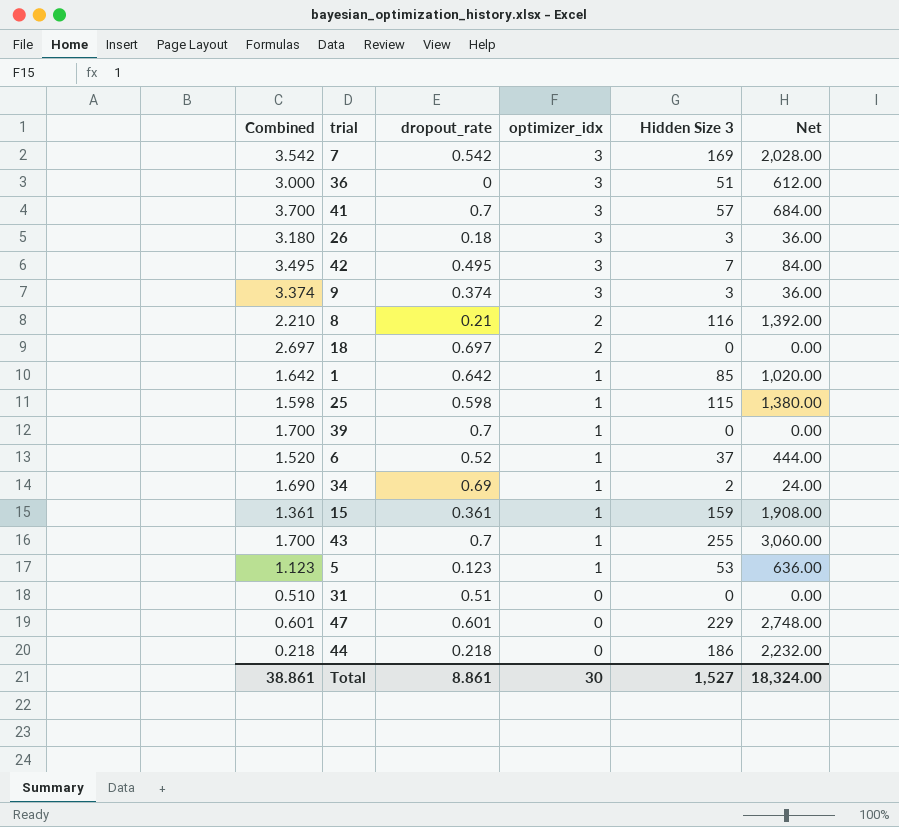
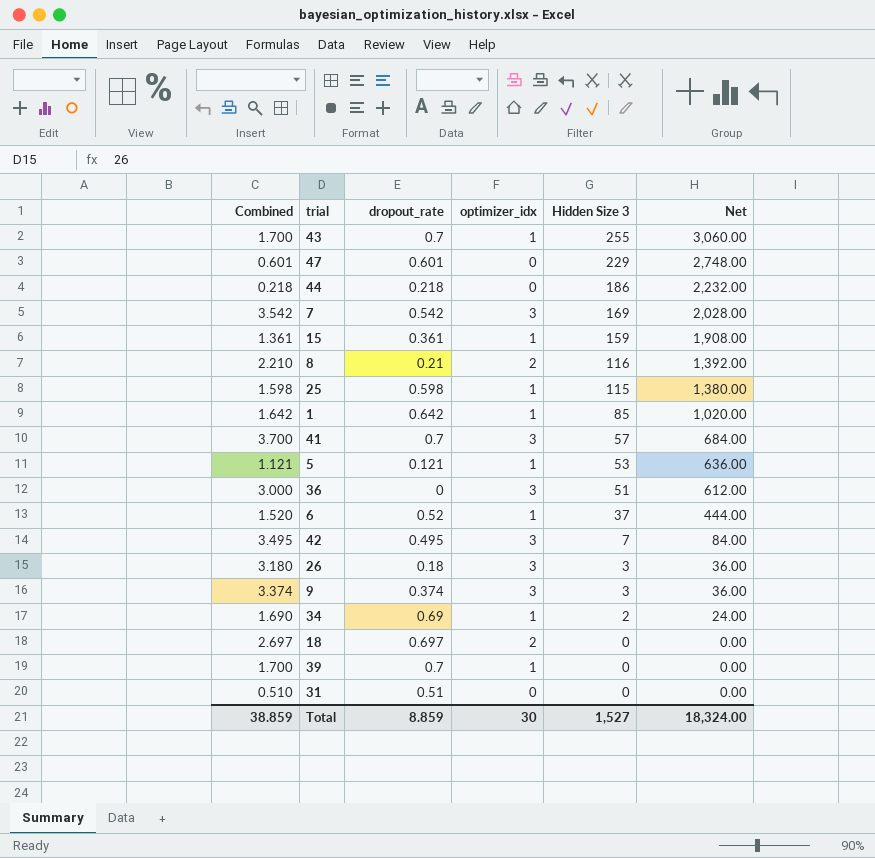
row order: optimizer_idx descending -> Hidden Size 3 descending
5 | Combined: 1.123 -> 1.121
5 | dropout_rate: 0.123 -> 0.121
Total | Combined: 38.861 -> 38.859
Total | dropout_rate: 8.861 -> 8.859

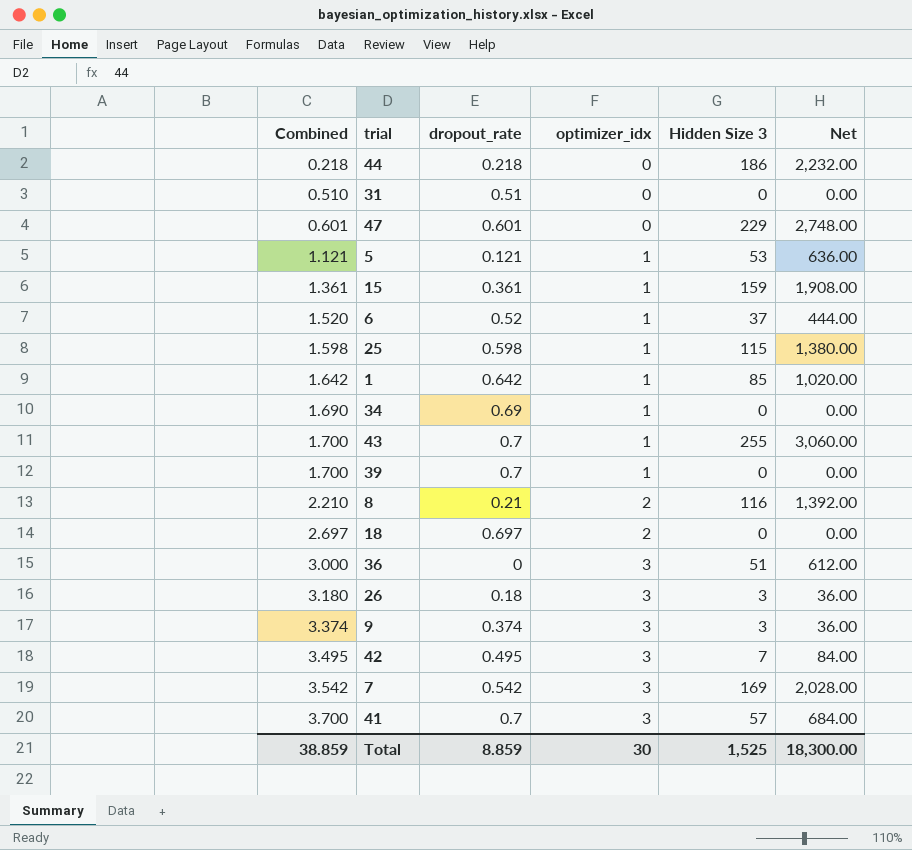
row order: Hidden Size 3 descending -> Combined ascending
34 | Hidden Size 3: 2 -> 0
34 | Net: 24.00 -> 0.00
Total | Hidden Size 3: 1,527 -> 1,525
Total | Net: 18,324.00 -> 18,300.00

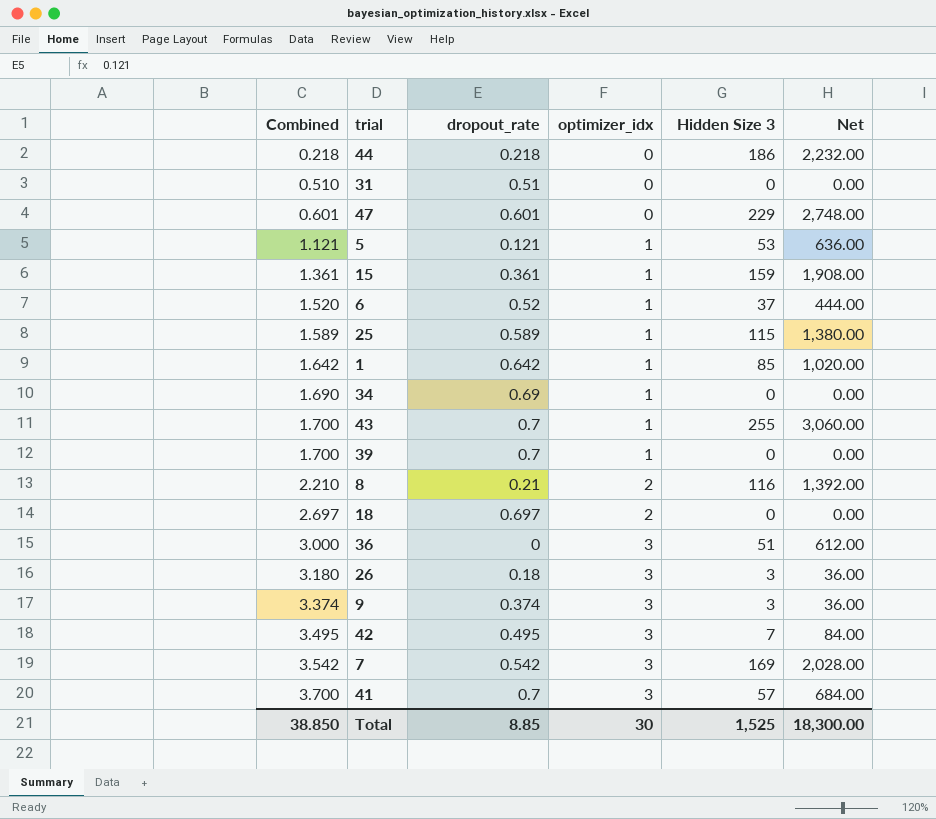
25 | Combined: 1.598 -> 1.589
25 | dropout_rate: 0.598 -> 0.589
Total | Combined: 38.859 -> 38.850
Total | dropout_rate: 8.859 -> 8.85

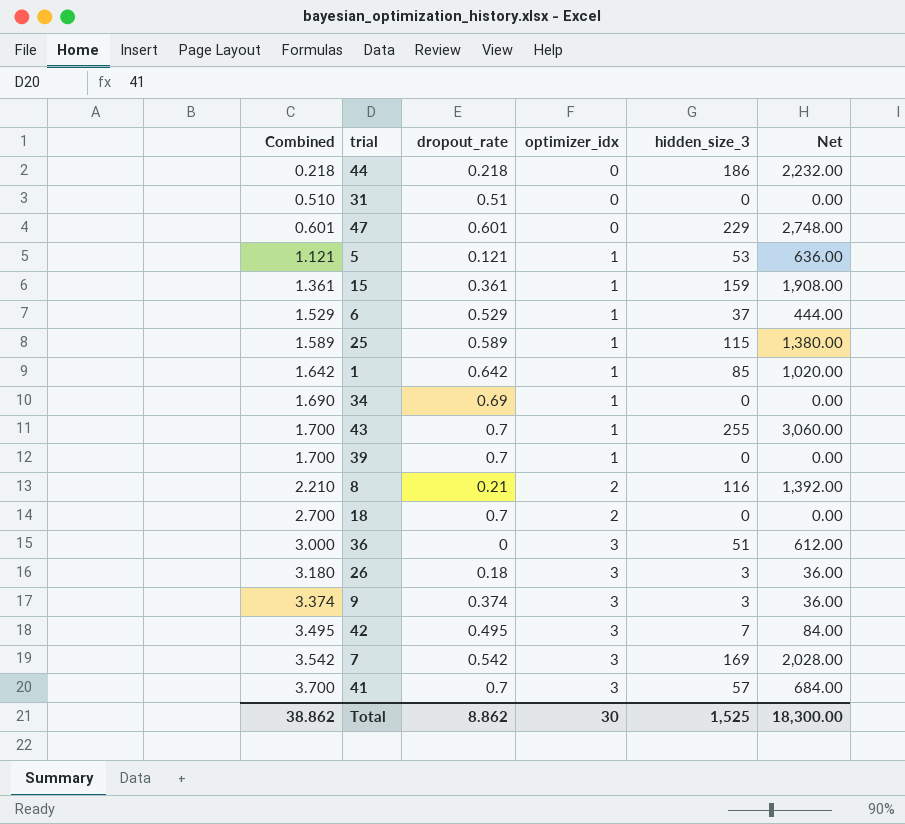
column name: Hidden Size 3 -> hidden_size_3
6 | Combined: 1.520 -> 1.529
6 | dropout_rate: 0.52 -> 0.529
18 | Combined: 2.697 -> 2.700
18 | dropout_rate: 0.697 -> 0.7
Total | Combined: 38.850 -> 38.862
Total | dropout_rate: 8.85 -> 8.862

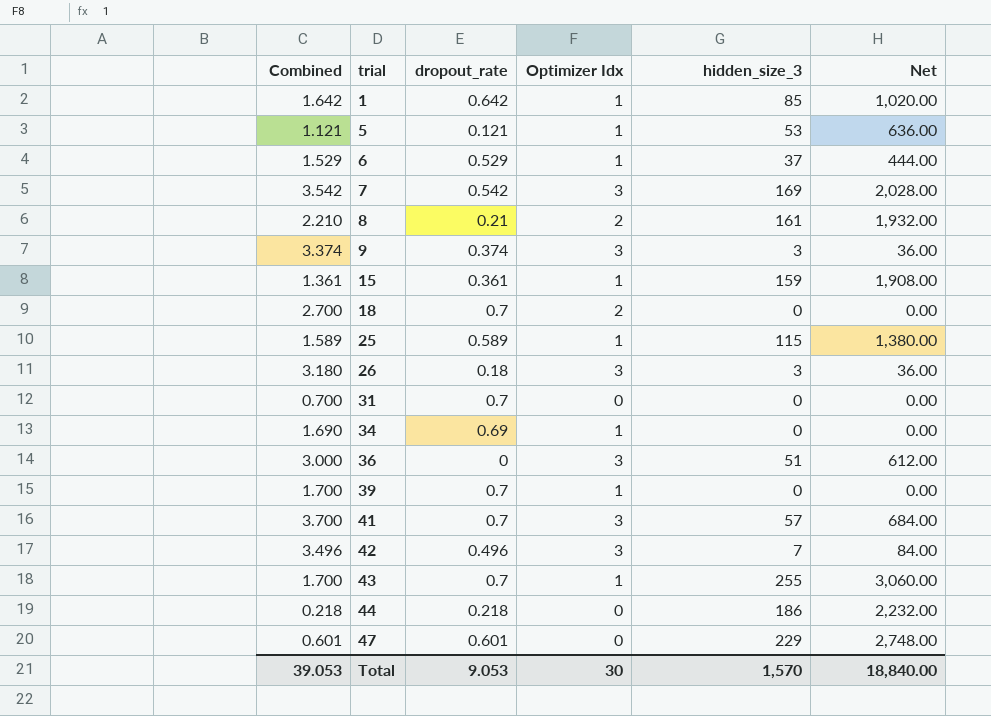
row order: Combined ascending -> trial ascending
column name: optimizer_idx -> Optimizer Idx
8 | hidden_size_3: 116 -> 161
8 | Net: 1,392.00 -> 1,932.00
31 | Combined: 0.510 -> 0.700
31 | dropout_rate: 0.51 -> 0.7
42 | Combined: 3.495 -> 3.496
42 | dropout_rate: 0.495 -> 0.496
Total | Combined: 38.862 -> 39.053
Total | dropout_rate: 8.862 -> 9.053
Total | hidden_size_3: 1,525 -> 1,570
Total | Net: 18,300.00 -> 18,840.00

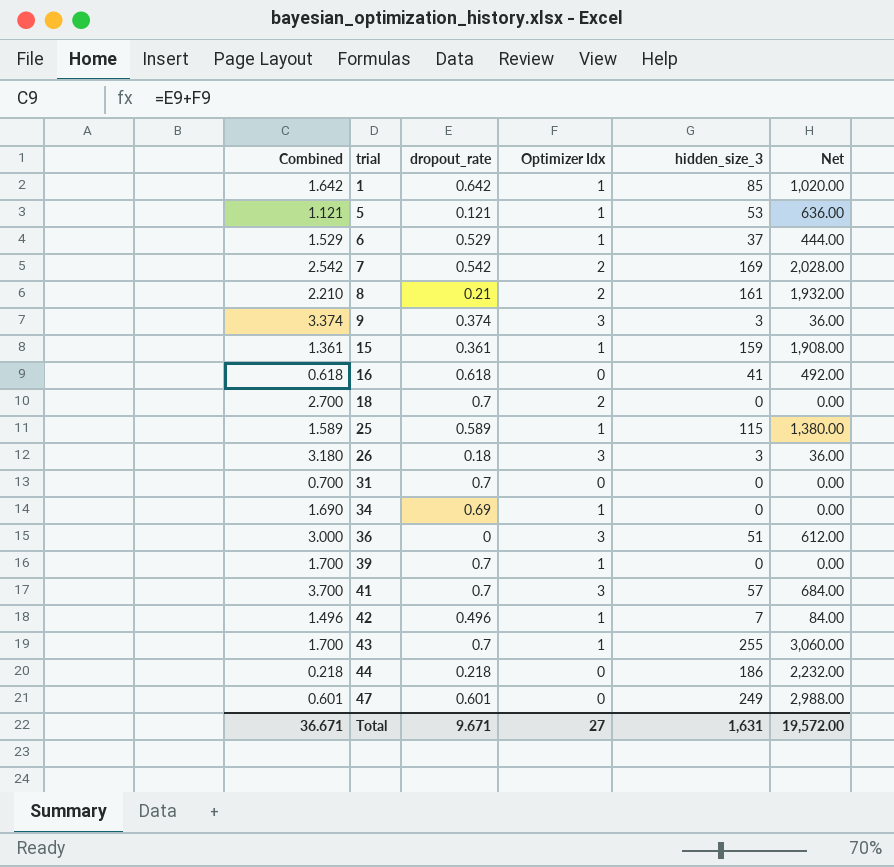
7 | Combined: 3.542 -> 2.542
7 | Optimizer Idx: 3 -> 2
row 16: none -> 0.618 | 0.618 | 0 | 41 | 492.00
42 | Combined: 3.496 -> 1.496
42 | Optimizer Idx: 3 -> 1
47 | hidden_size_3: 229 -> 249
47 | Net: 2,748.00 -> 2,988.00
Total | Combined: 39.053 -> 36.671
Total | dropout_rate: 9.053 -> 9.671
Total | Optimizer Idx: 30 -> 27
Total | hidden_size_3: 1,570 -> 1,631
Total | Net: 18,840.00 -> 19,572.00

